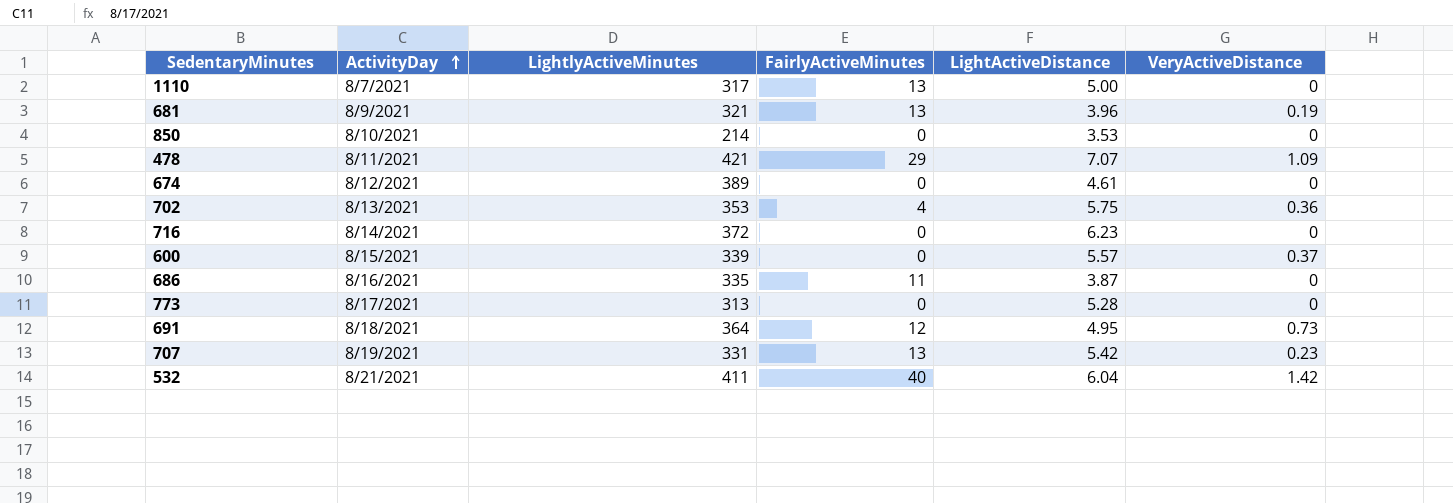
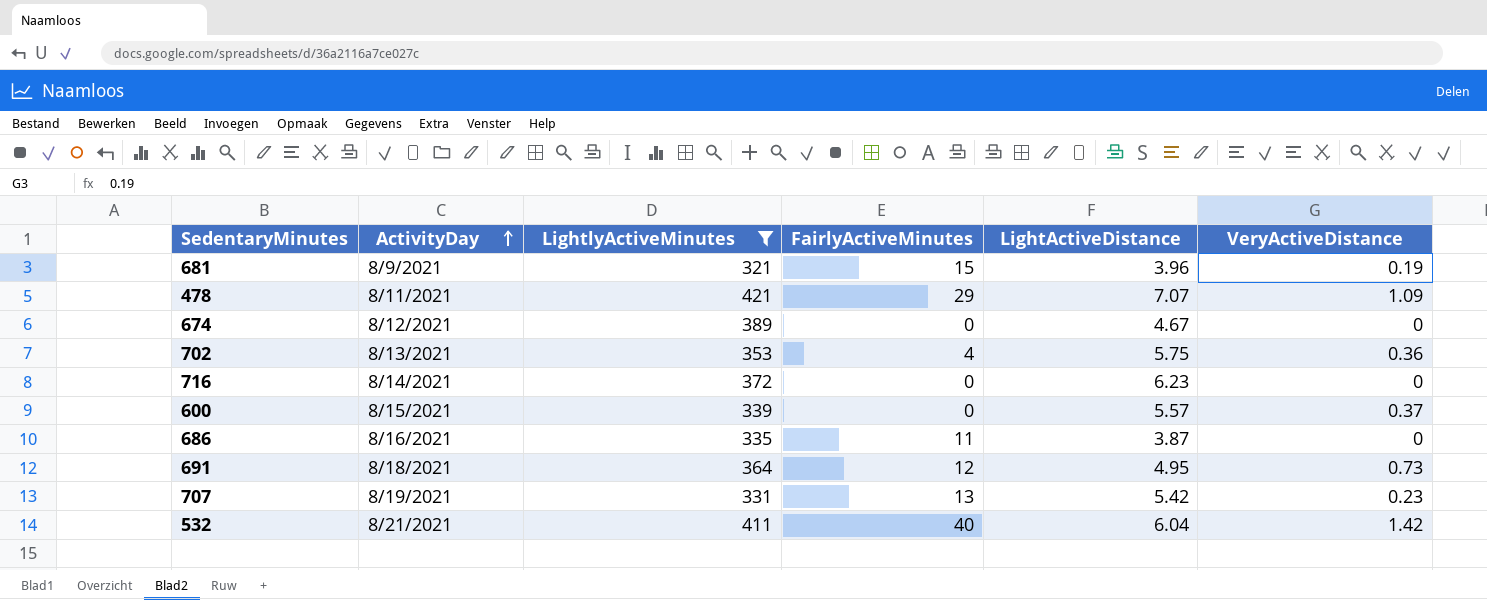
filter: none -> LightlyActiveMinutes >= 321
681 | FairlyActiveMinutes: 13 -> 15
674 | LightActiveDistance: 4.61 -> 4.67

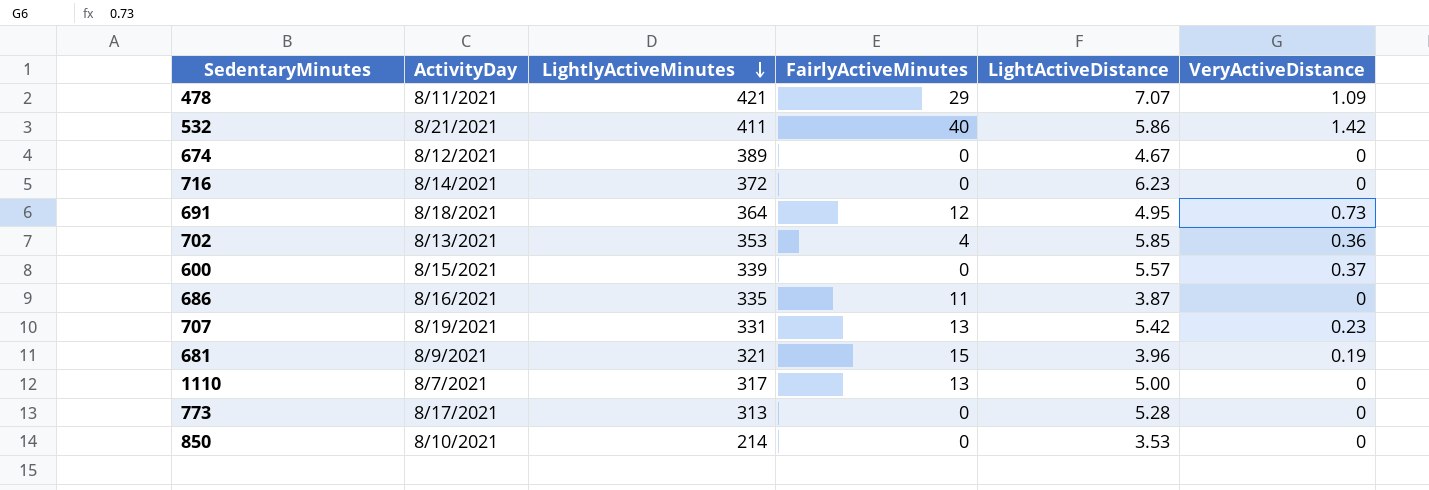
filter: LightlyActiveMinutes >= 321 -> none
row order: ActivityDay ascending -> LightlyActiveMinutes descending
532 | LightActiveDistance: 6.04 -> 5.86
702 | LightActiveDistance: 5.75 -> 5.85

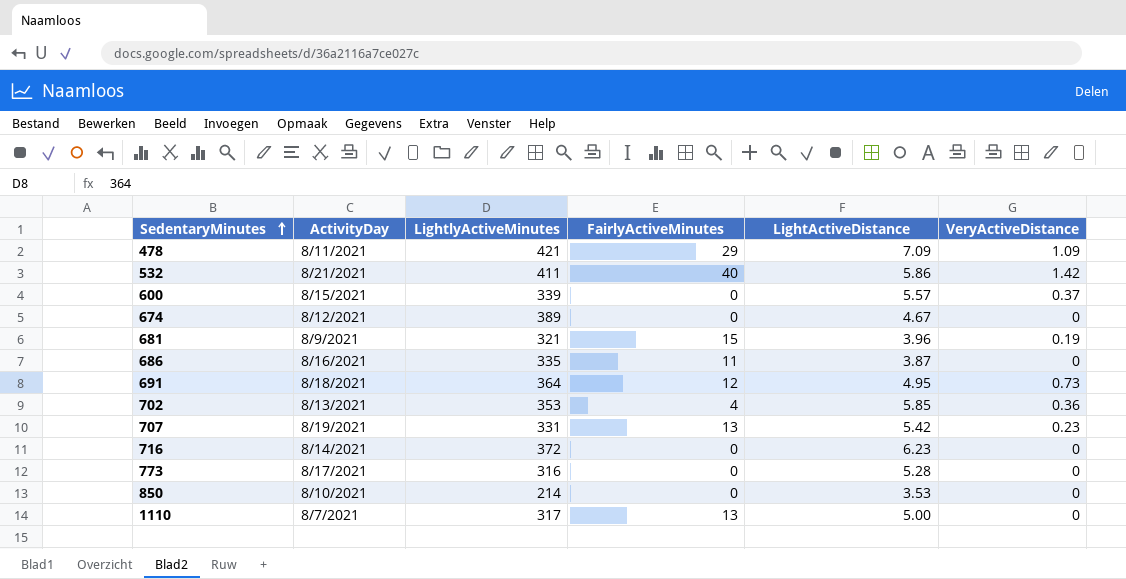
row order: LightlyActiveMinutes descending -> SedentaryMinutes ascending
478 | LightActiveDistance: 7.07 -> 7.09
773 | LightlyActiveMinutes: 313 -> 316

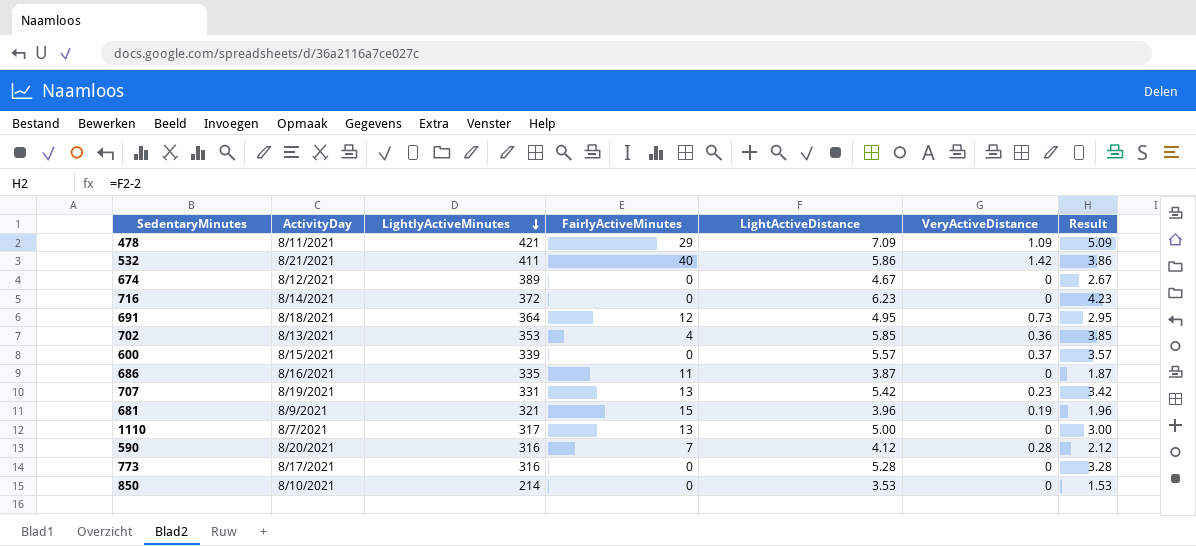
row order: SedentaryMinutes ascending -> LightlyActiveMinutes descending
column Result | formula: none -> [LightActiveDistance] - 2
row 590: none -> 8/20/2021 | 316 | 7 | 4.12 | 0.28 | 2.12

